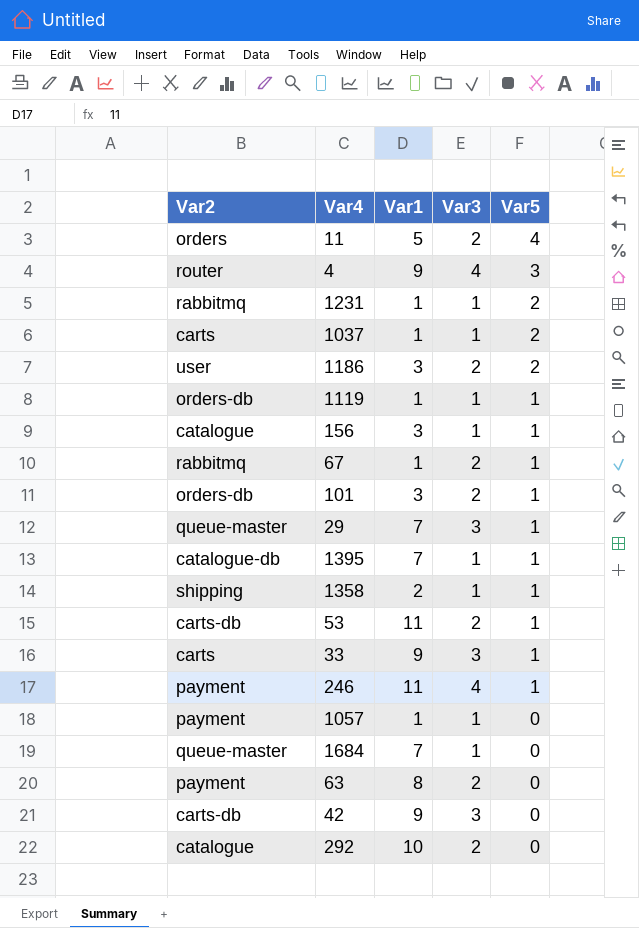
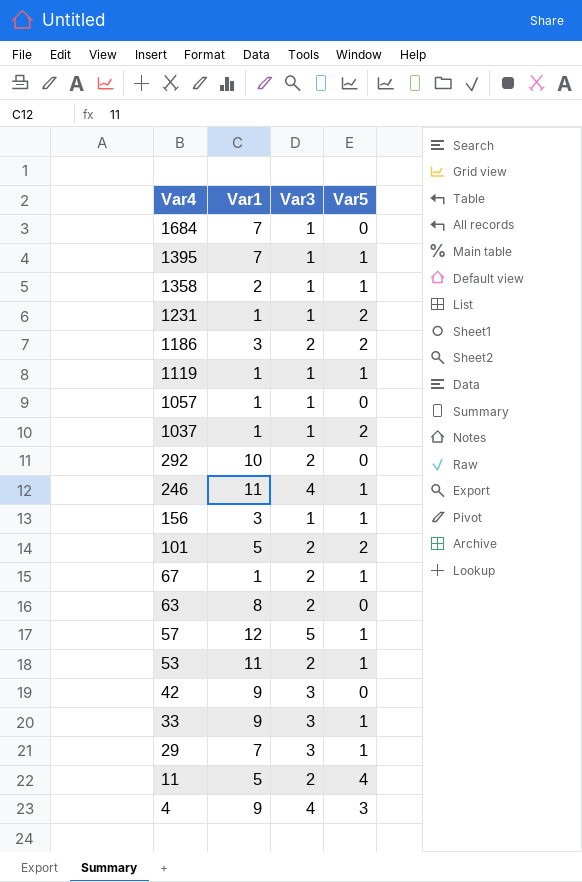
row order: Var5 descending -> Var4 descending
column Var2 | position: 1 -> none
101 | Var1: 3 -> 5
101 | Var5: 1 -> 2
row 57: none -> 12 | 5 | 1

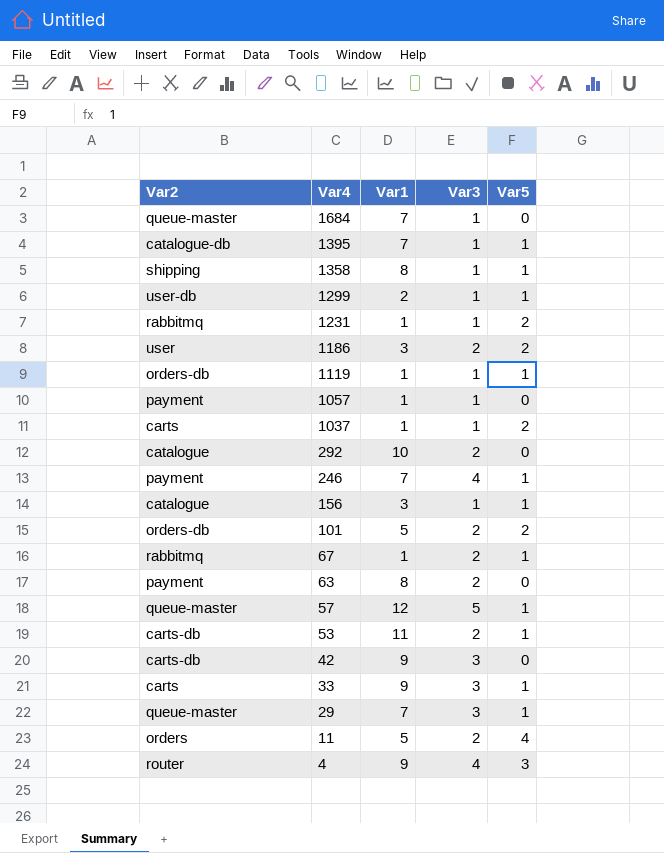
column Var2 | position: none -> 1
1358 | Var1: 2 -> 8
row 1299: none -> user-db | 2 | 1 | 1
246 | Var1: 11 -> 7

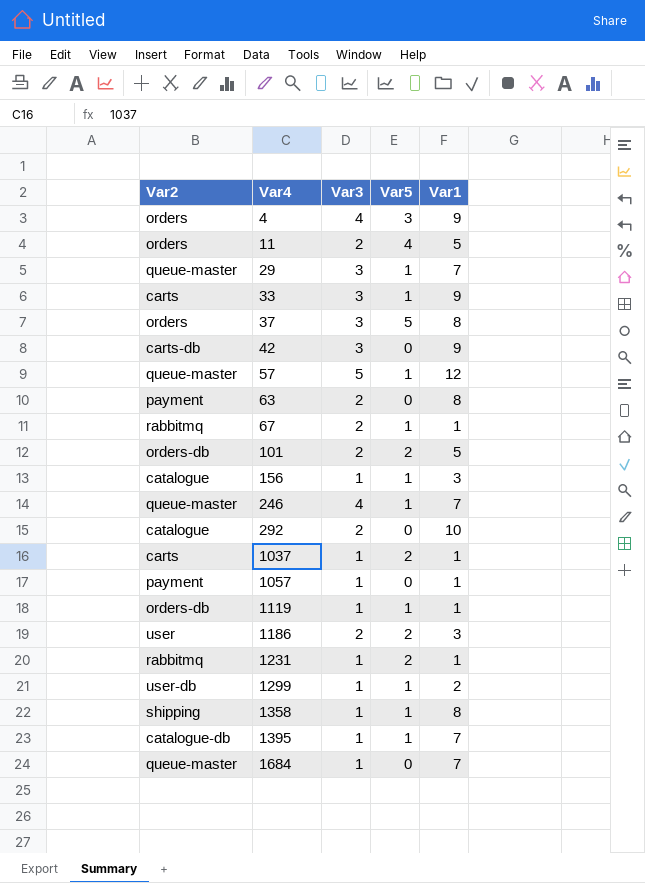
row order: Var4 descending -> Var4 ascending
column Var1 | position: 3 -> 5
row 53: carts-db | 11 | 2 | 1 -> none
4 | Var2: router -> orders
row 37: none -> orders | 3 | 5 | 8
246 | Var2: payment -> queue-master

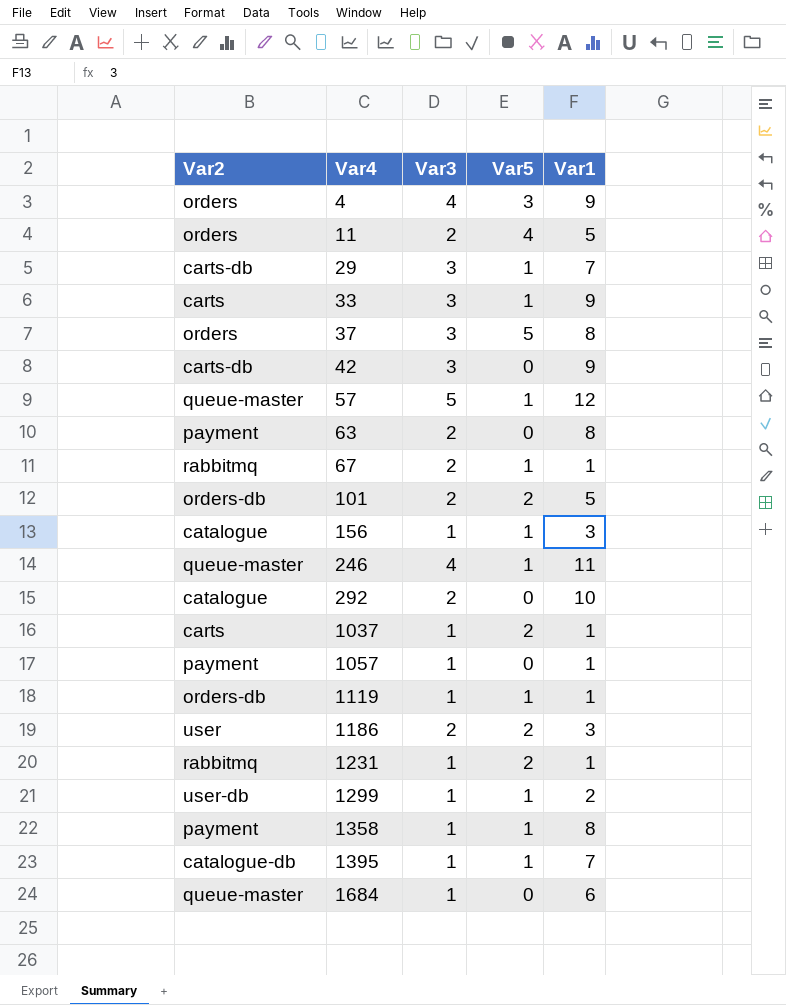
29 | Var2: queue-master -> carts-db
246 | Var1: 7 -> 11
1358 | Var2: shipping -> payment
1684 | Var1: 7 -> 6

